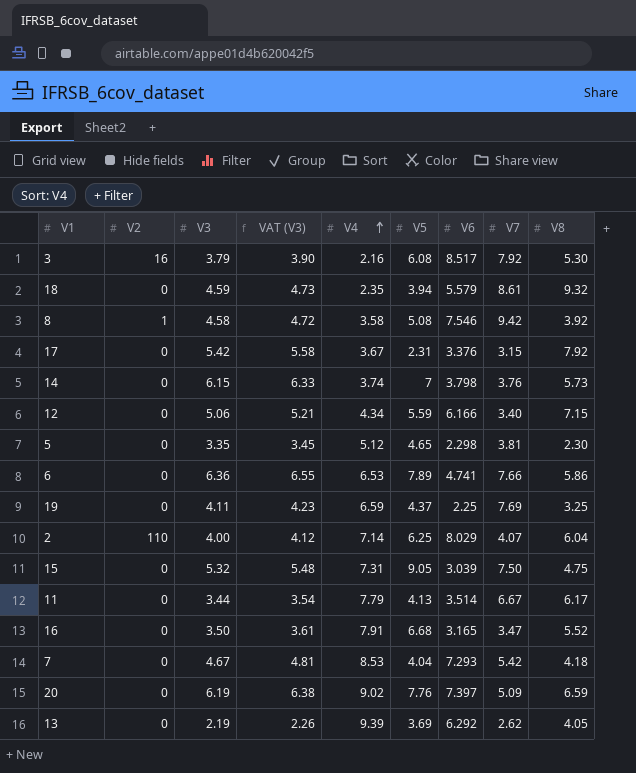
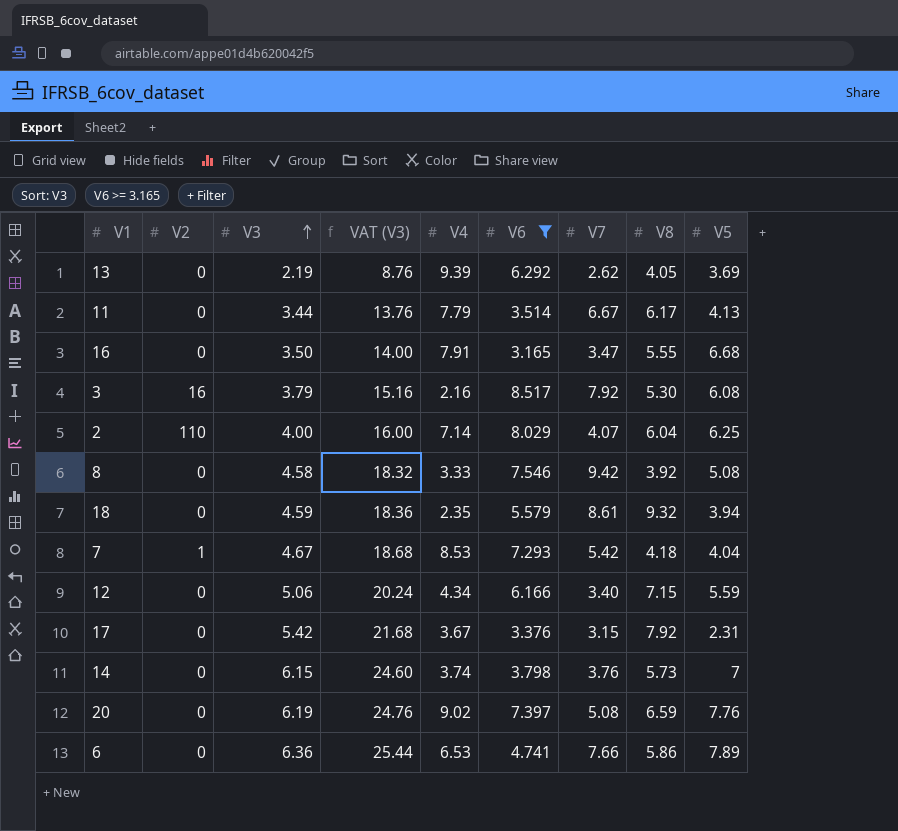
filter: none -> V6 >= 3.165
row order: V4 ascending -> V3 ascending
column VAT (V3) | formula: [V3] * 1.03 -> [V3] * 4
column V5 | position: 6 -> 9
16 | V8: 5.52 -> 5.55
8 | V2: 1 -> 0
8 | V4: 3.58 -> 3.33
7 | V2: 0 -> 1
20 | V7: 5.09 -> 5.08

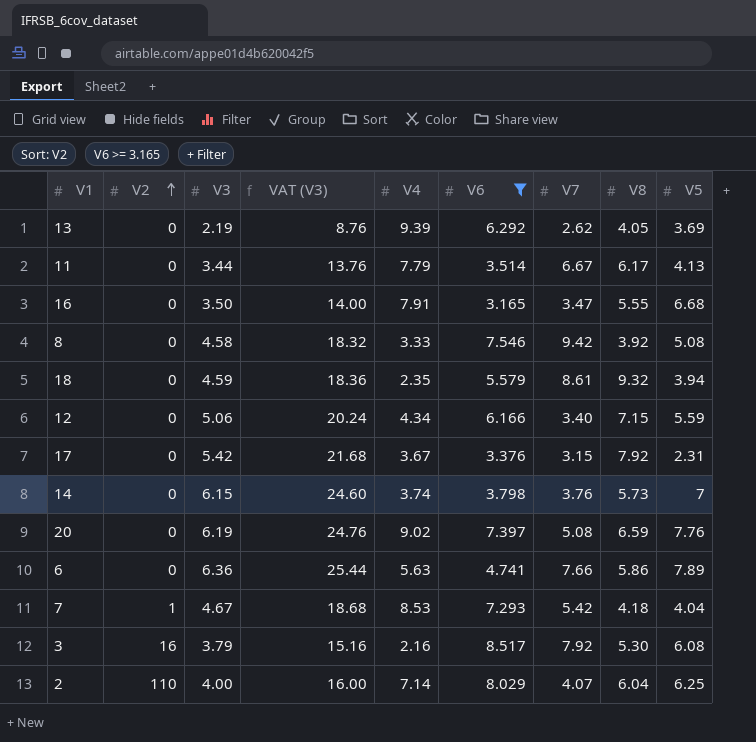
row order: V3 ascending -> V2 ascending
6 | V4: 6.53 -> 5.63

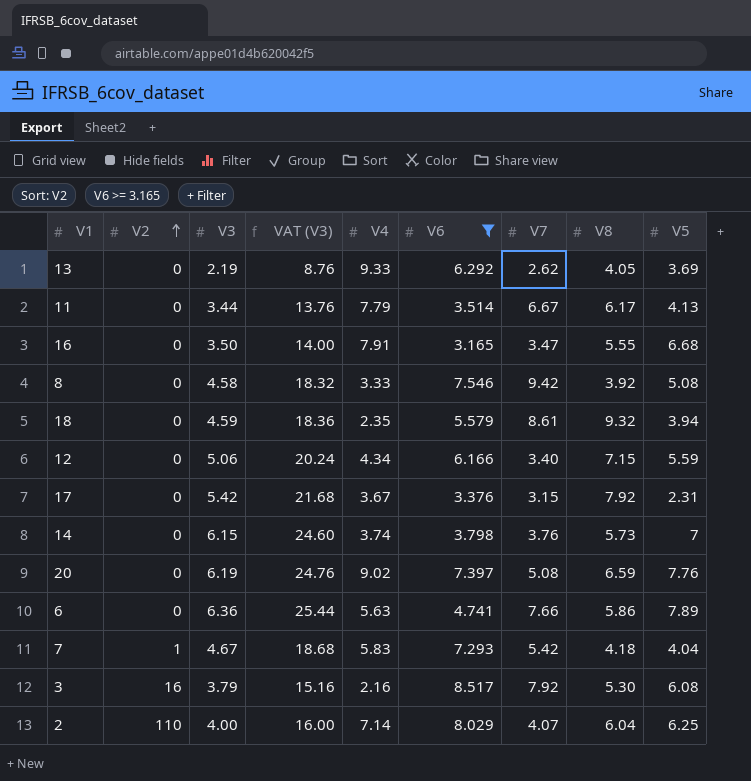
13 | V4: 9.39 -> 9.33
7 | V4: 8.53 -> 5.83

